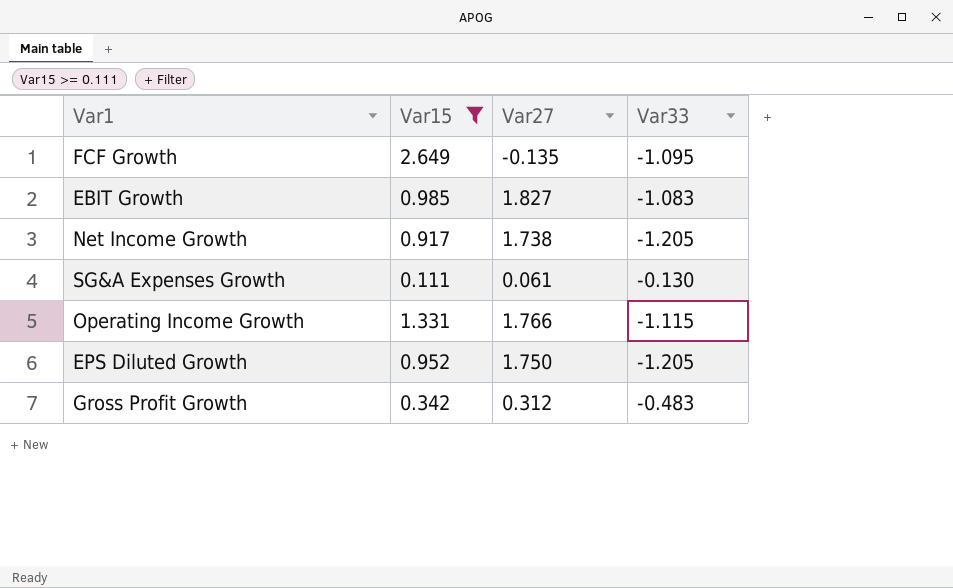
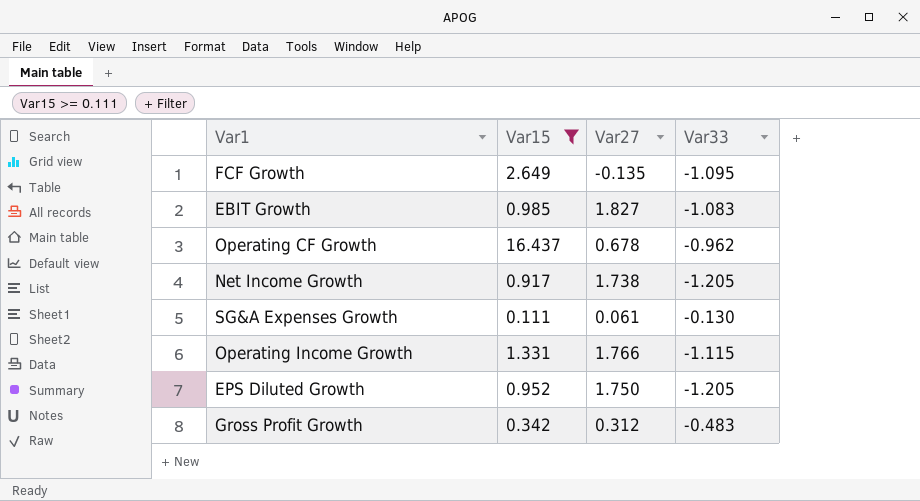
row Operating CF Growth: none -> 16.437 | 0.678 | -0.962

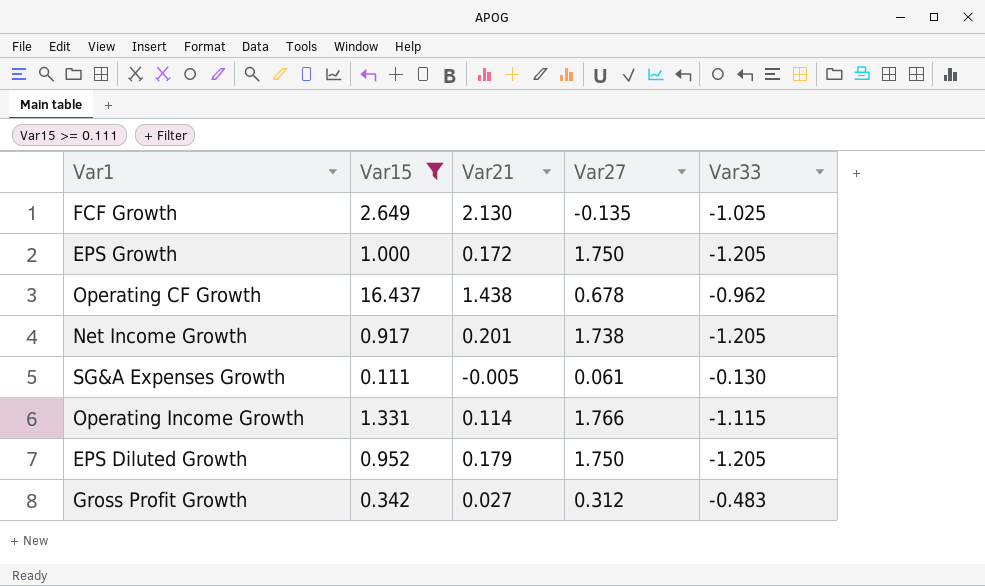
column Var21 | position: none -> 3
row EBIT Growth: 0.985 | 1.827 | -1.083 -> none
FCF Growth | Var33: -1.095 -> -1.025
row EPS Growth: none -> 1.000 | 0.172 | 1.750 | -1.205

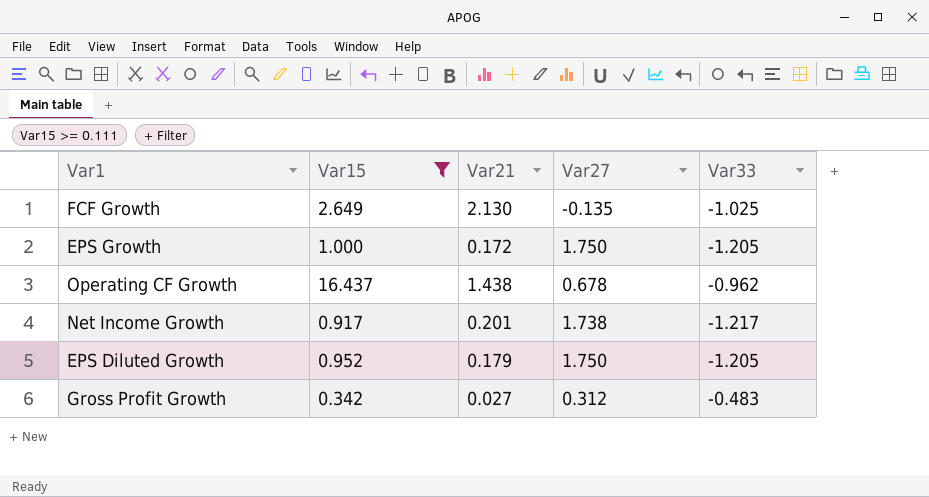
row SG&A Expenses Growth: 0.111 | -0.005 | 0.061 | -0.130 -> none
row Operating Income Growth: 1.331 | 0.114 | 1.766 | -1.115 -> none
Net Income Growth | Var33: -1.205 -> -1.217

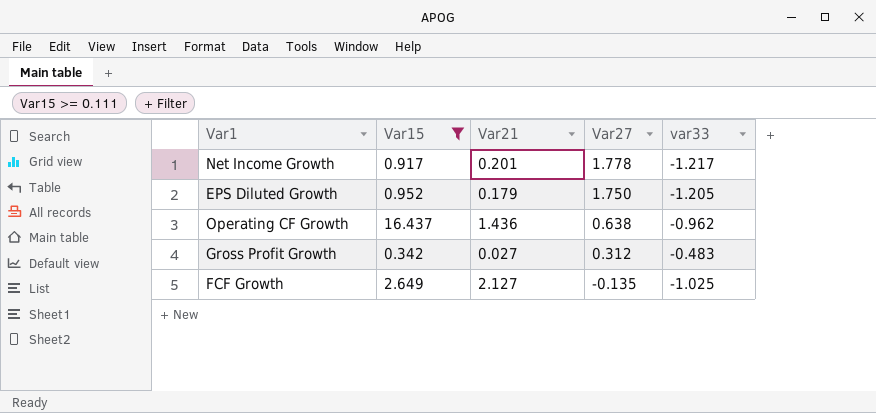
row order: none -> Var27 descending
column name: Var33 -> var33
row EPS Growth: 1.000 | 0.172 | 1.750 | -1.205 -> none
Net Income Growth | Var27: 1.738 -> 1.778
Operating CF Growth | Var21: 1.438 -> 1.436
Operating CF Growth | Var27: 0.678 -> 0.638
FCF Growth | Var21: 2.130 -> 2.127

